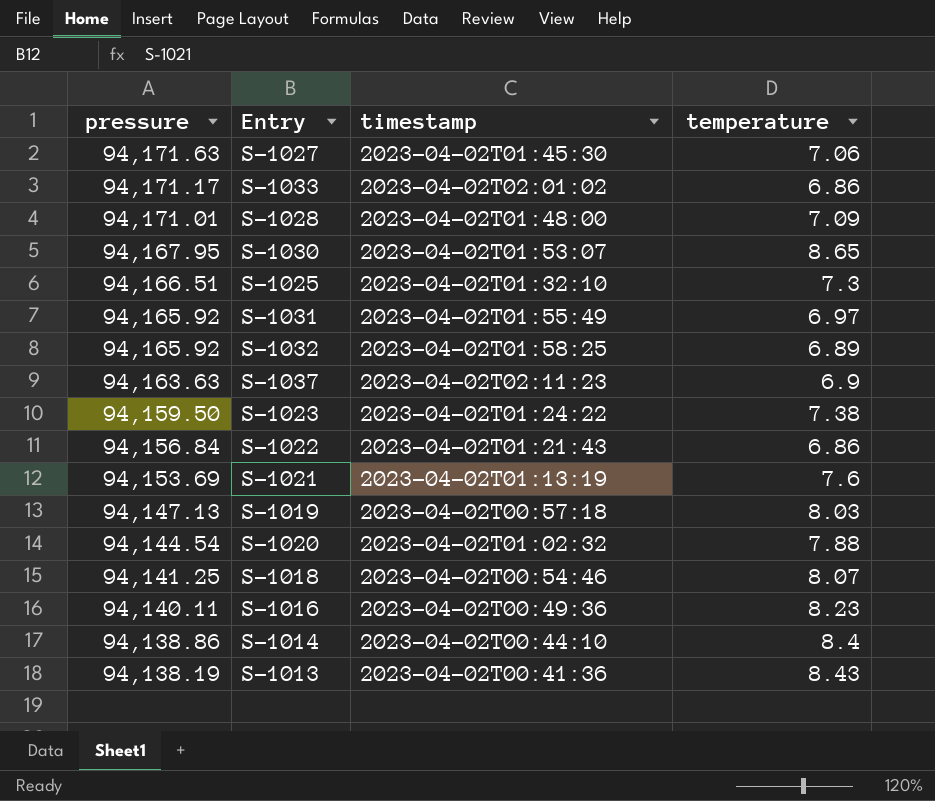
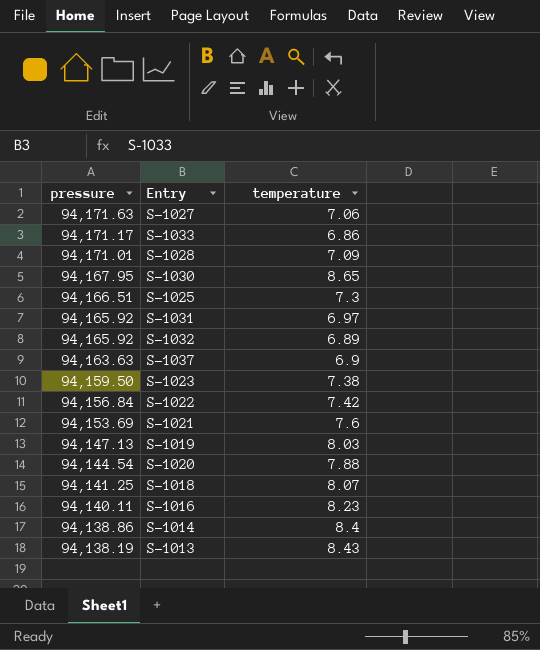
column timestamp | position: 3 -> none
S-1022 | temperature: 6.86 -> 7.42

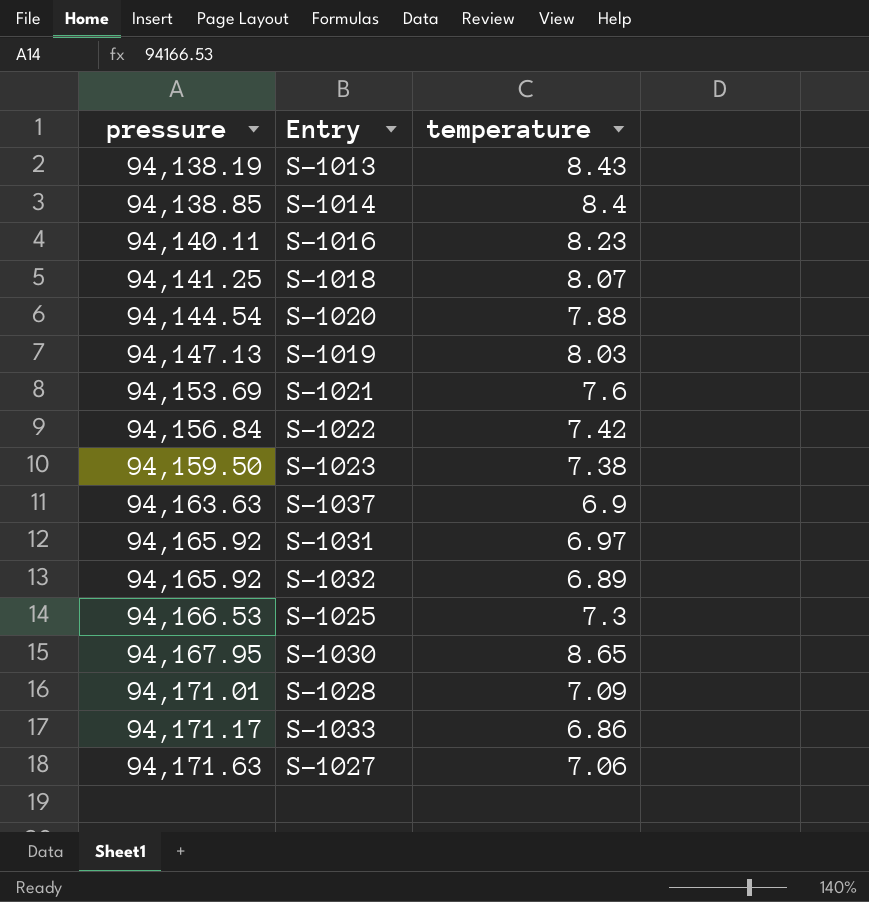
row order: pressure descending -> pressure ascending
S-1014 | pressure: 94,138.86 -> 94,138.85
S-1025 | pressure: 94,166.51 -> 94,166.53

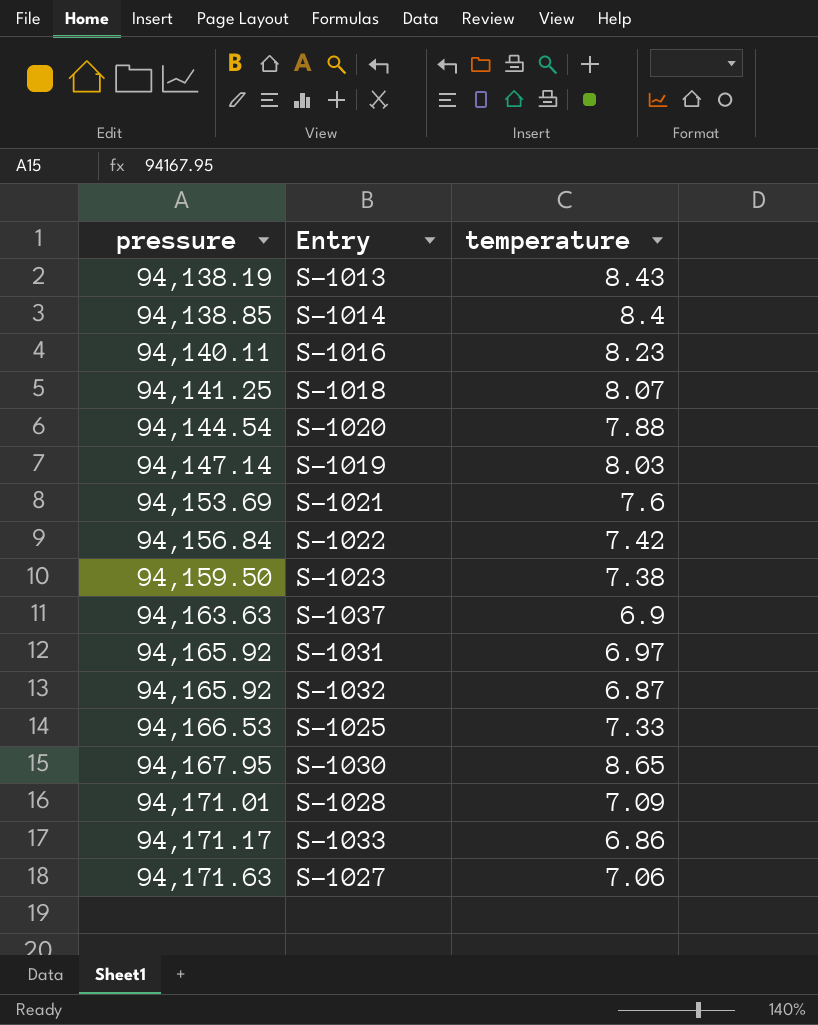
S-1019 | pressure: 94,147.13 -> 94,147.14
S-1032 | temperature: 6.89 -> 6.87
S-1025 | temperature: 7.3 -> 7.33

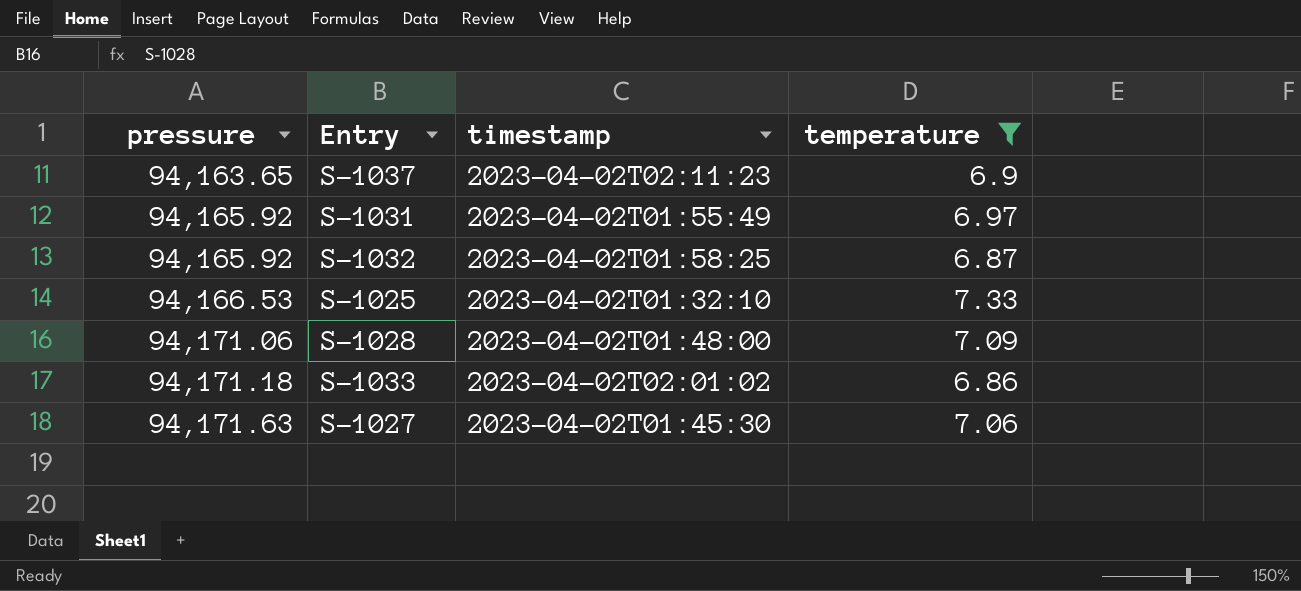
filter: none -> temperature <= 7.33
column timestamp | position: none -> 3
S-1037 | pressure: 94,163.63 -> 94,163.65
S-1028 | pressure: 94,171.01 -> 94,171.06
S-1033 | pressure: 94,171.17 -> 94,171.18

